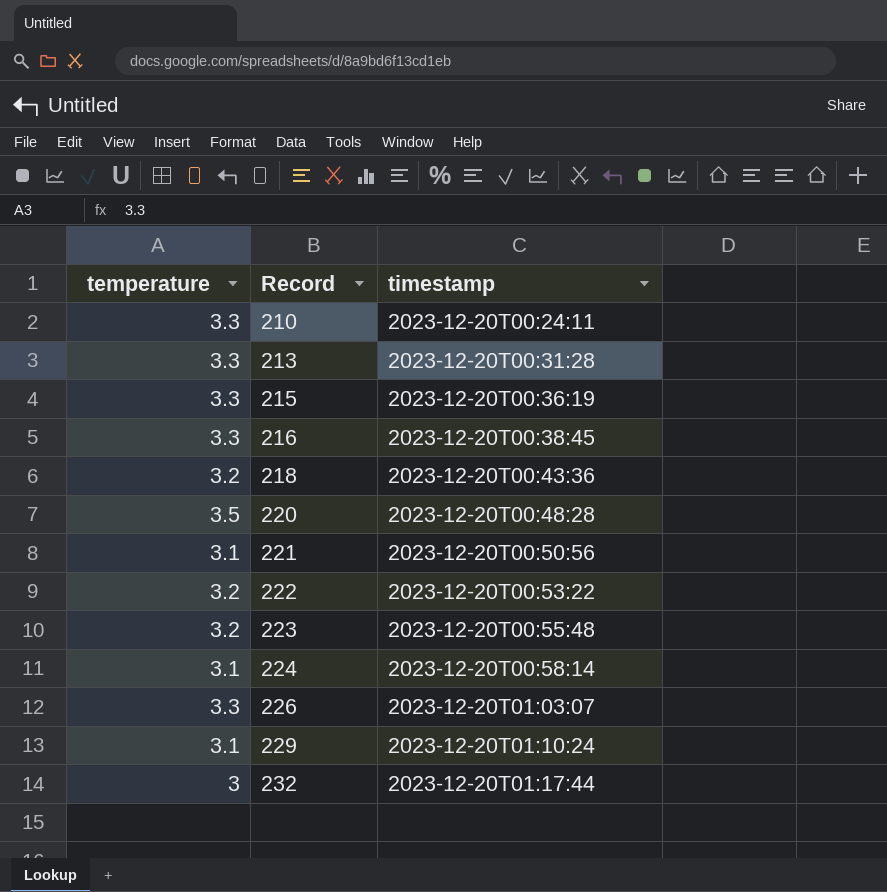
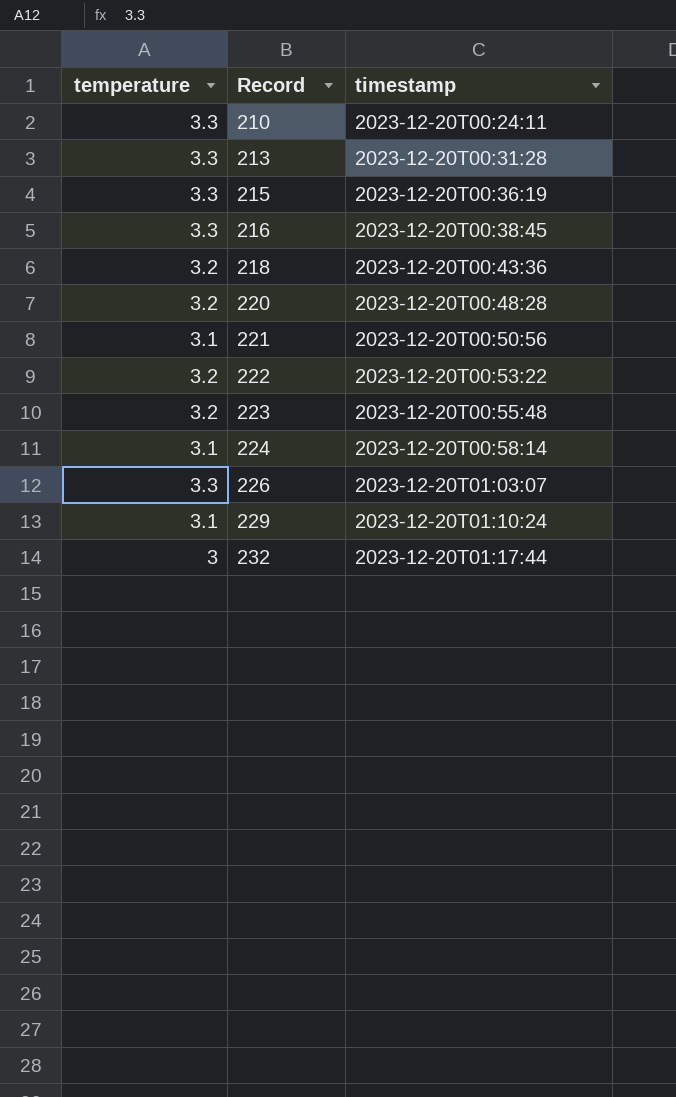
220 | temperature: 3.5 -> 3.2

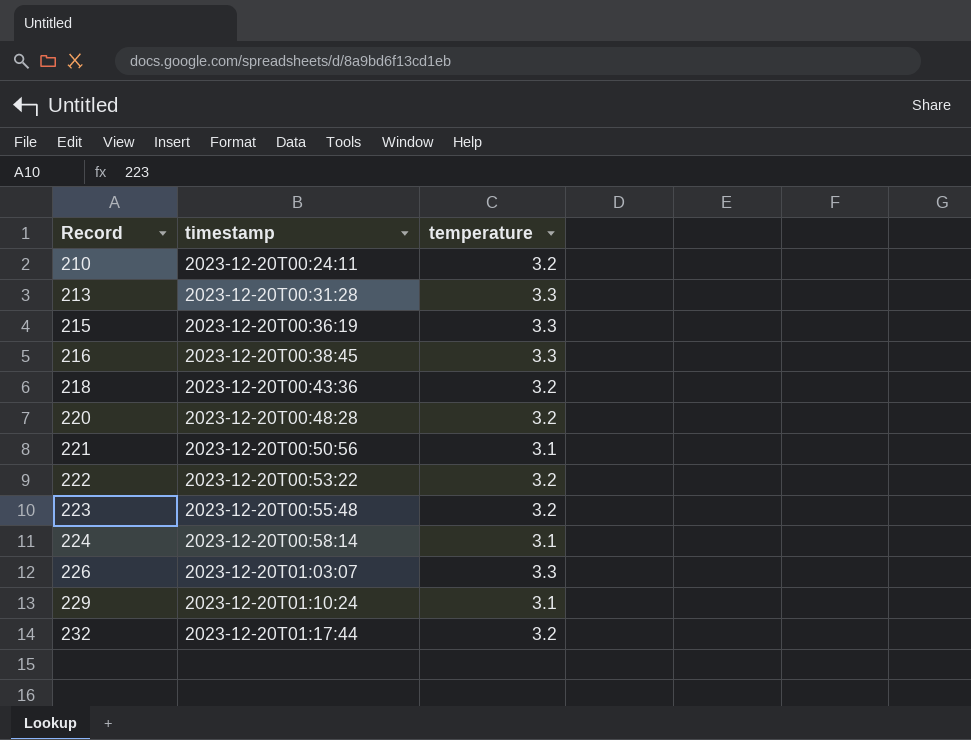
column temperature | position: 1 -> 3
210 | temperature: 3.3 -> 3.2
232 | temperature: 3 -> 3.2

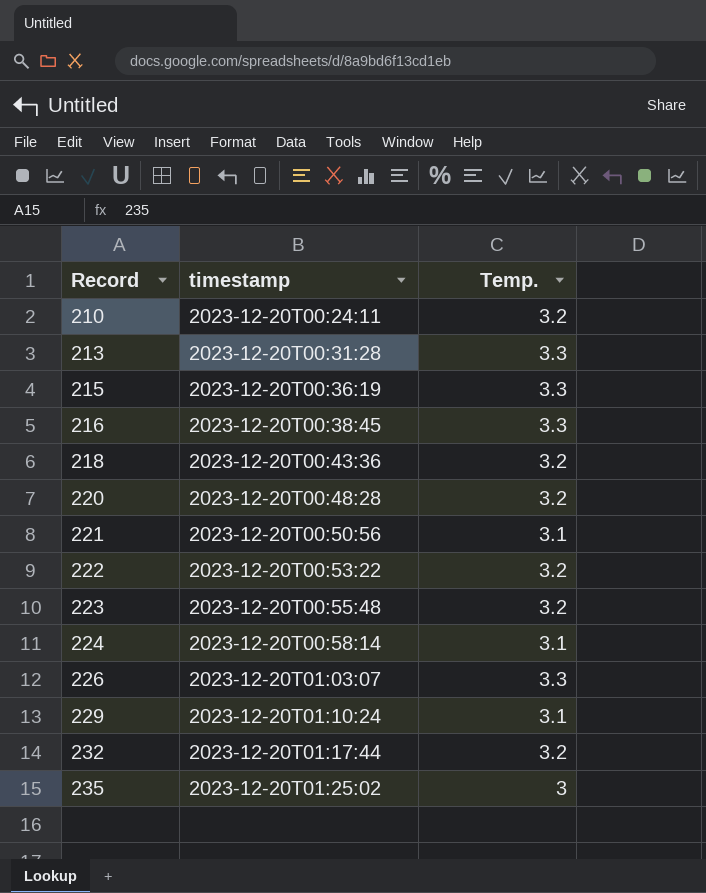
column name: temperature -> Temp.
row 235: none -> 2023-12-20T01:25:02 | 3

